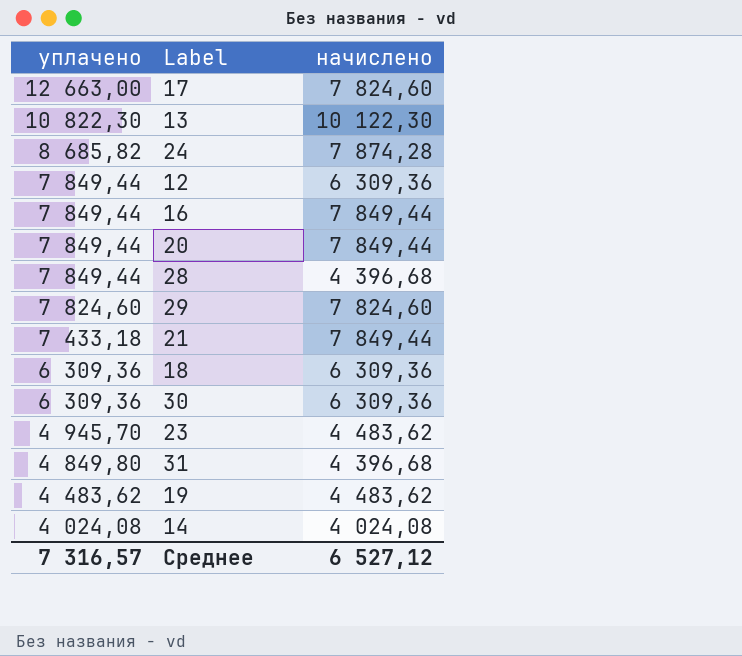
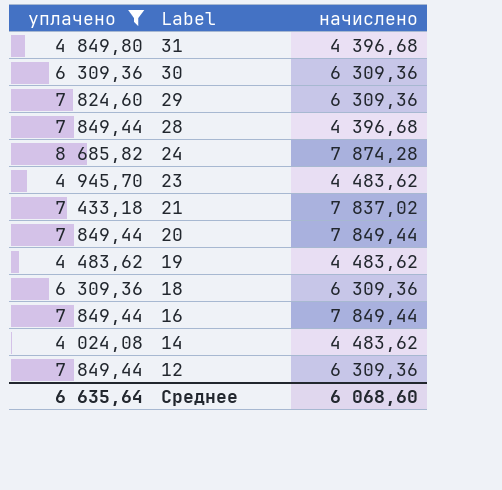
filter: none -> уплачено <= 8 685,82
row order: уплачено descending -> Label descending
29 | начислено: 7 824,60 -> 6 309,36
21 | начислено: 7 849,44 -> 7 837,02
14 | начислено: 4 024,08 -> 4 483,62
Среднее | уплачено: 7 316,57 -> 6 635,64
Среднее | начислено: 6 527,12 -> 6 068,60

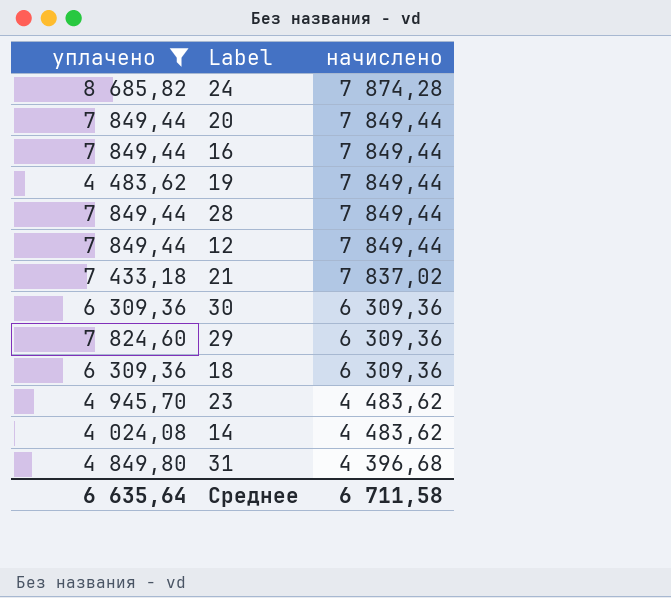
row order: Label descending -> начислено descending
19 | начислено: 4 483,62 -> 7 849,44
28 | начислено: 4 396,68 -> 7 849,44
12 | начислено: 6 309,36 -> 7 849,44
Среднее | начислено: 6 068,60 -> 6 711,58

